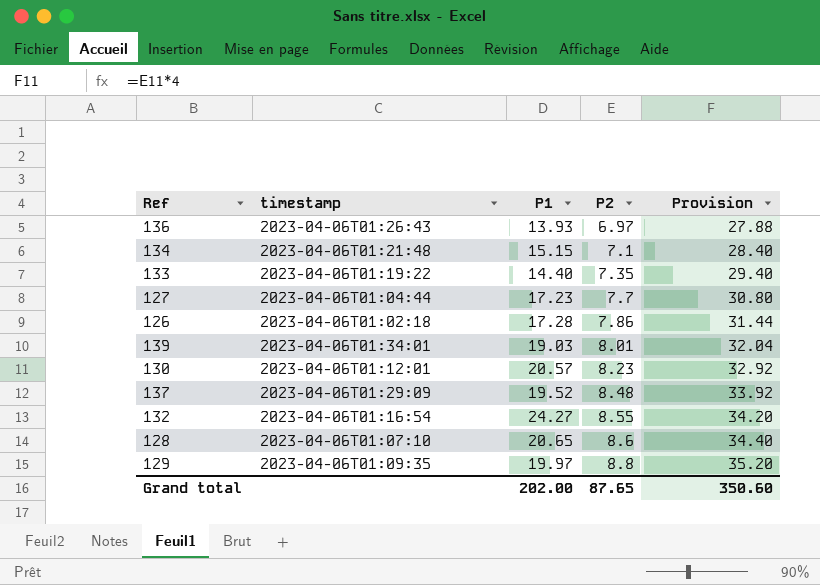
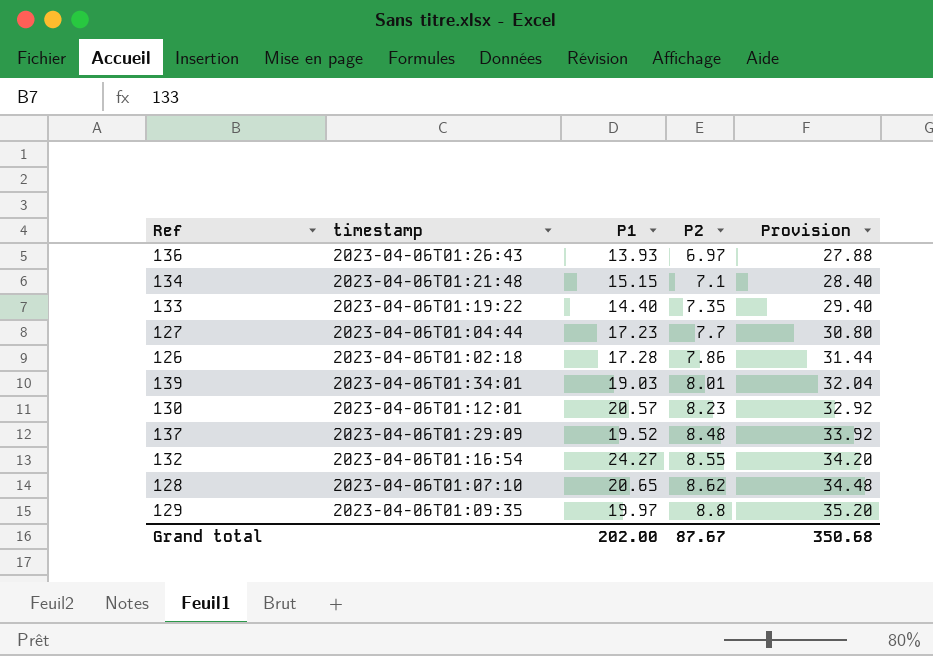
128 | P2: 8.6 -> 8.62
128 | Provision: 34.40 -> 34.48
Grand total | P2: 87.65 -> 87.67
Grand total | Provision: 350.60 -> 350.68

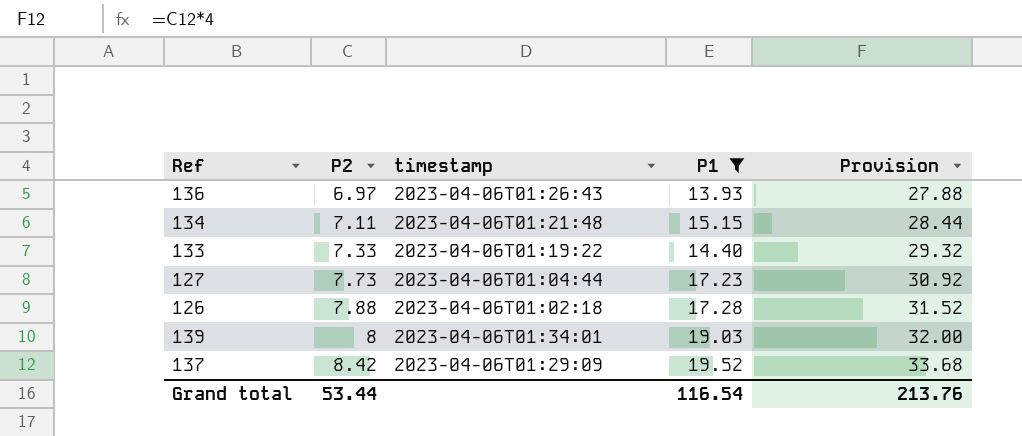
filter: none -> P1 <= 19.52
column P2 | position: 4 -> 2
134 | P2: 7.1 -> 7.11
134 | Provision: 28.40 -> 28.44
133 | P2: 7.35 -> 7.33
133 | Provision: 29.40 -> 29.32
127 | P2: 7.7 -> 7.73
127 | Provision: 30.80 -> 30.92
126 | P2: 7.86 -> 7.88
126 | Provision: 31.44 -> 31.52
139 | P2: 8.01 -> 8
139 | Provision: 32.04 -> 32.00
137 | P2: 8.48 -> 8.42
137 | Provision: 33.92 -> 33.68
Grand total | P2: 87.67 -> 53.44
Grand total | P1: 202.00 -> 116.54
Grand total | Provision: 350.68 -> 213.76

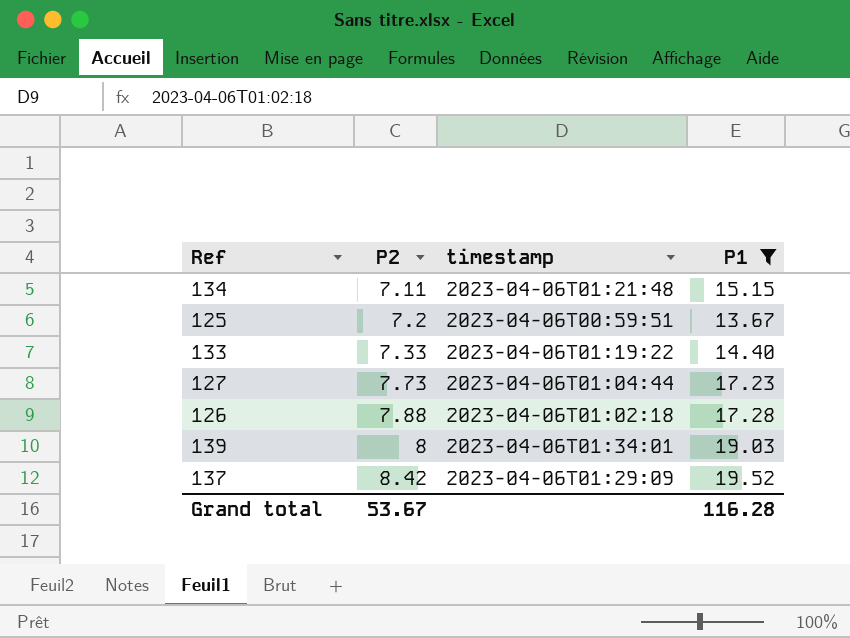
column Provision | formula: [P2] * 4 -> none
row 136: 6.97 | 2023-04-06T01:26:43 | 13.93 | 27.88 -> none
row 125: none -> 7.2 | 2023-04-06T00:59:51 | 13.67
Grand total | P2: 53.44 -> 53.67
Grand total | P1: 116.54 -> 116.28

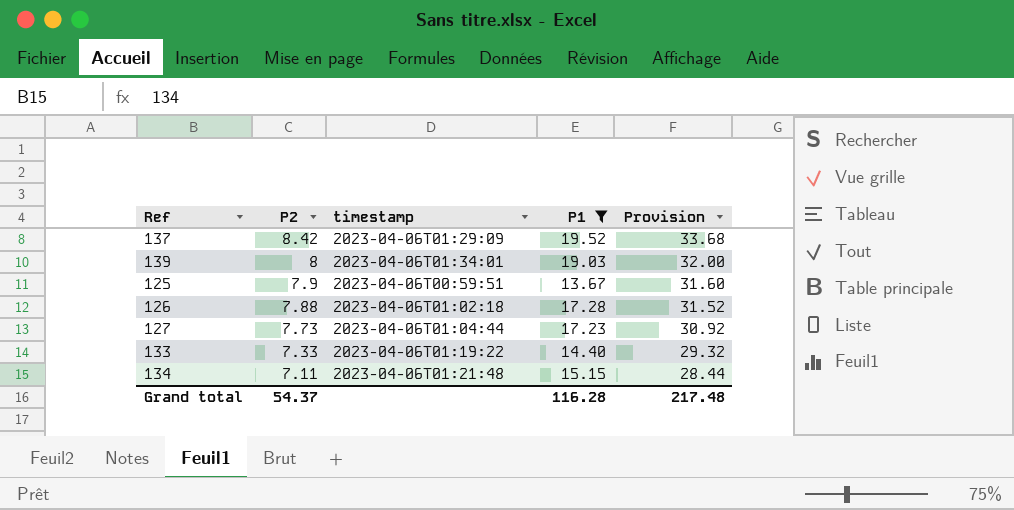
row order: P2 ascending -> P2 descending
column Provision | formula: none -> [P2] * 4
125 | P2: 7.2 -> 7.9
Grand total | P2: 53.67 -> 54.37

